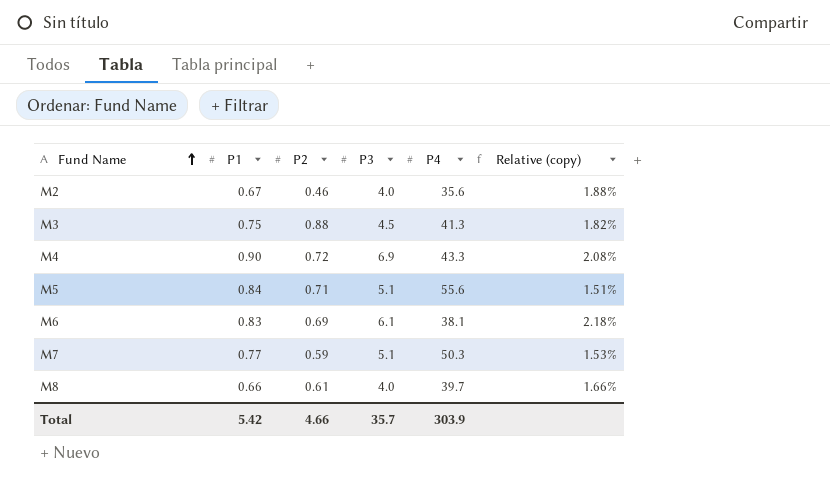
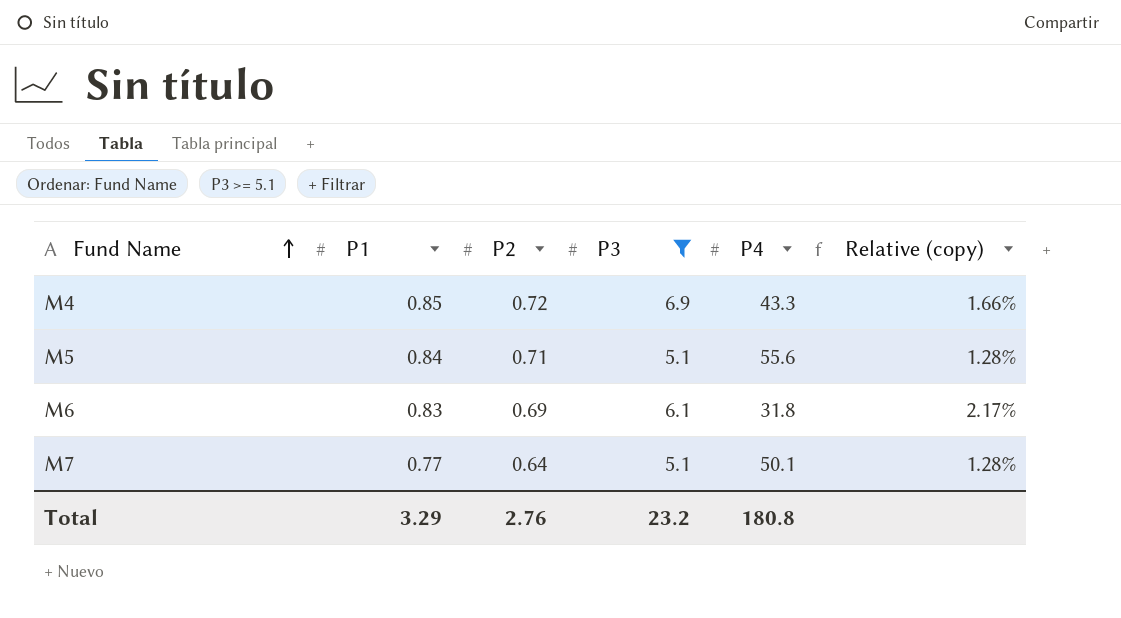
filter: none -> P3 >= 5.1
column Relative (copy) | formula: [P1] / [P4] -> [P2] / [P4]
M4 | P1: 0.90 -> 0.85
M6 | P4: 38.1 -> 31.8
M7 | P2: 0.59 -> 0.64
M7 | P4: 50.3 -> 50.1
Total | P1: 5.42 -> 3.29
Total | P2: 4.66 -> 2.76
Total | P3: 35.7 -> 23.2
Total | P4: 303.9 -> 180.8

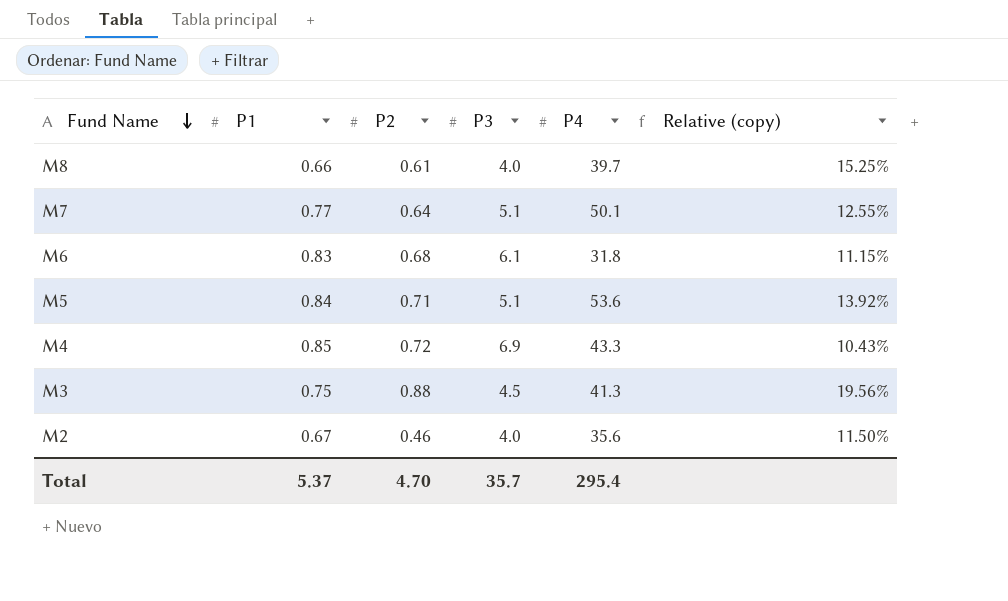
filter: P3 >= 5.1 -> none
row order: Fund Name ascending -> Fund Name descending
column Relative (copy) | formula: [P2] / [P4] -> [P2] / [P3]
M6 | P2: 0.69 -> 0.68
M5 | P4: 55.6 -> 53.6
Total | P1: 3.29 -> 5.37
Total | P2: 2.76 -> 4.70
Total | P3: 23.2 -> 35.7
Total | P4: 180.8 -> 295.4

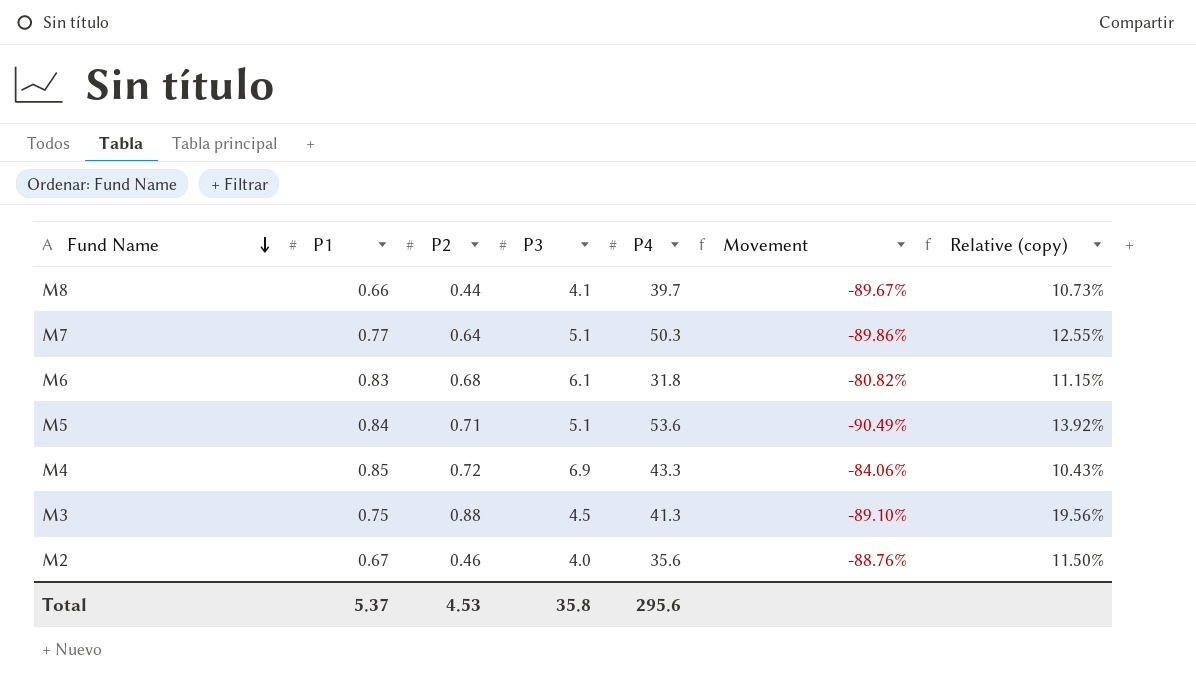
column Movement | formula: none -> ([P3] - [P4]) / [P4]
M8 | P2: 0.61 -> 0.44
M8 | P3: 4.0 -> 4.1
M8 | Relative (copy): 15.25% -> 10.73%
M7 | P4: 50.1 -> 50.3
Total | P2: 4.70 -> 4.53
Total | P3: 35.7 -> 35.8
Total | P4: 295.4 -> 295.6

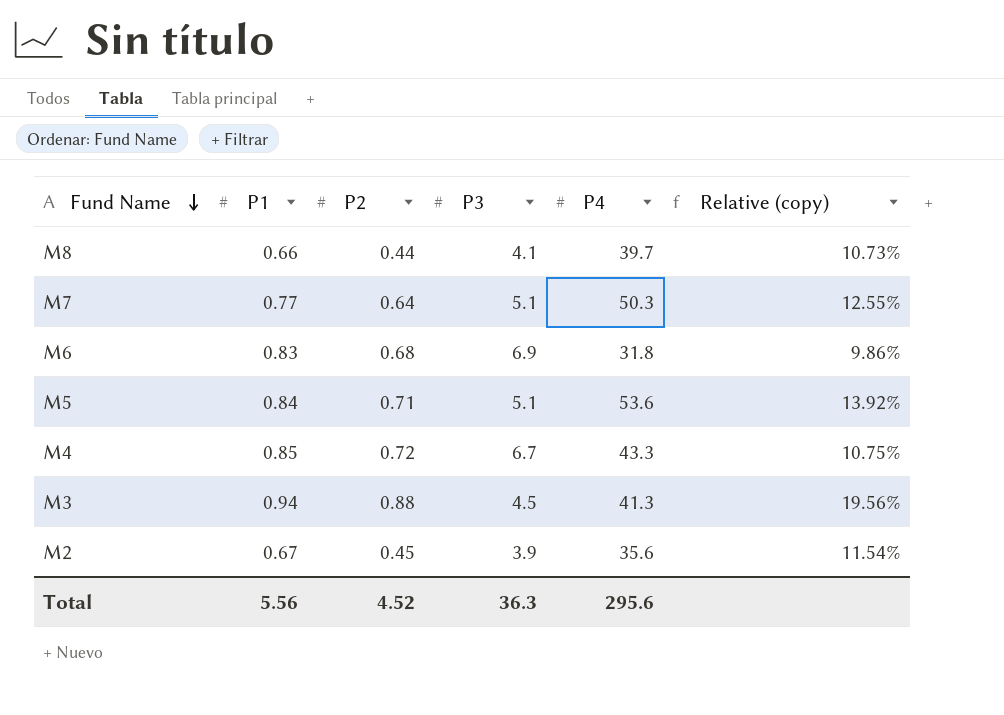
column Movement | formula: ([P3] - [P4]) / [P4] -> none
M6 | P3: 6.1 -> 6.9
M6 | Relative (copy): 11.15% -> 9.86%
M4 | P3: 6.9 -> 6.7
M4 | Relative (copy): 10.43% -> 10.75%
M3 | P1: 0.75 -> 0.94
M2 | P2: 0.46 -> 0.45
M2 | P3: 4.0 -> 3.9
M2 | Relative (copy): 11.50% -> 11.54%
Total | P1: 5.37 -> 5.56
Total | P2: 4.53 -> 4.52
Total | P3: 35.8 -> 36.3

